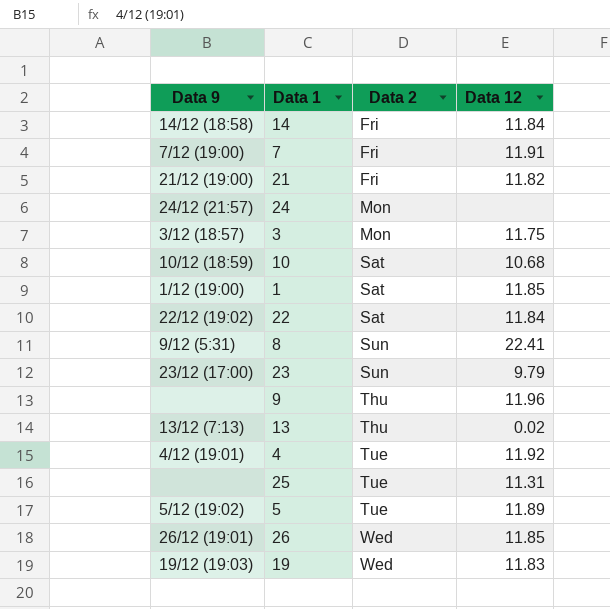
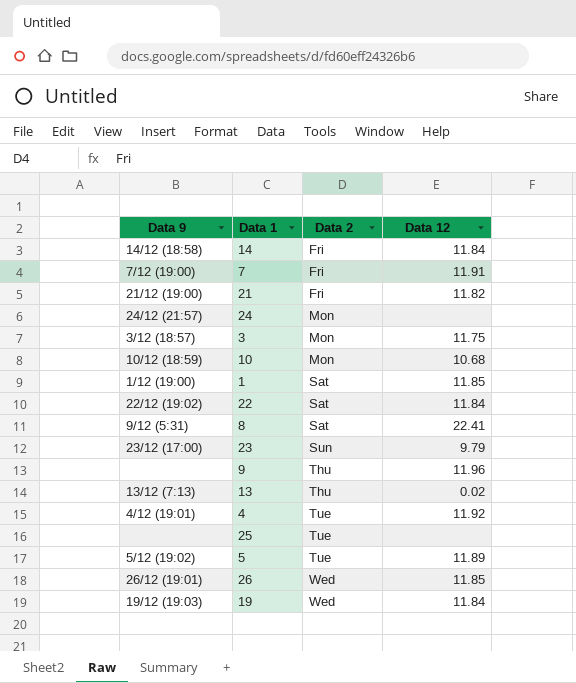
10 | Data 2: Sat -> Mon
8 | Data 2: Sun -> Sat
25 | Data 12: 11.31 -> none
19 | Data 12: 11.83 -> 11.84

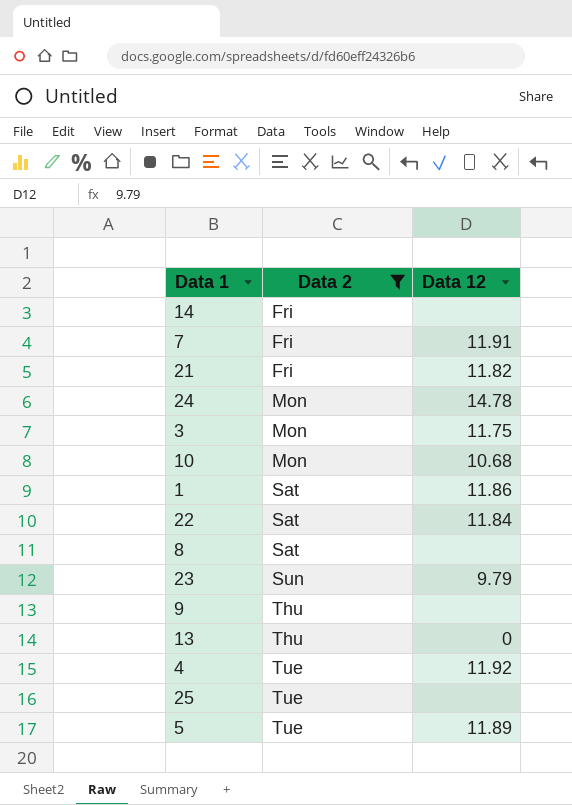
filter: none -> Data 2 != Wed
column Data 9 | position: 1 -> none
14 | Data 12: 11.84 -> none
24 | Data 12: none -> 14.78
1 | Data 12: 11.85 -> 11.86
8 | Data 12: 22.41 -> none
9 | Data 12: 11.96 -> none
13 | Data 12: 0.02 -> 0

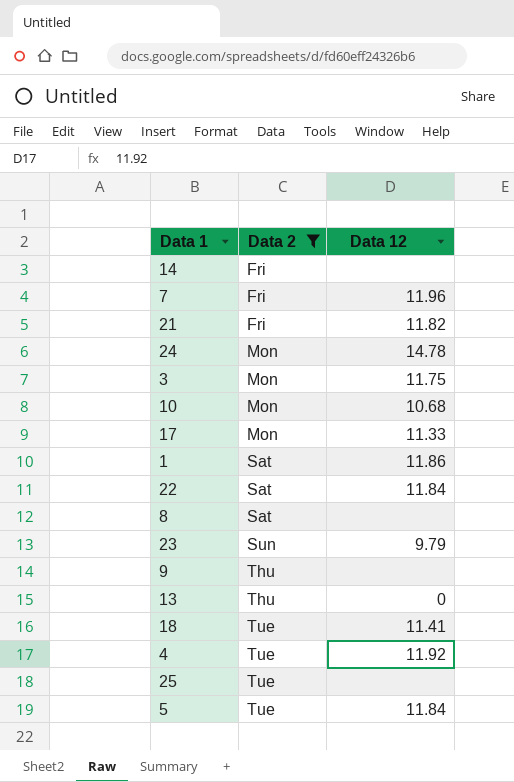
7 | Data 12: 11.91 -> 11.96
row 17: none -> Mon | 11.33
row 18: none -> Tue | 11.41
5 | Data 12: 11.89 -> 11.84

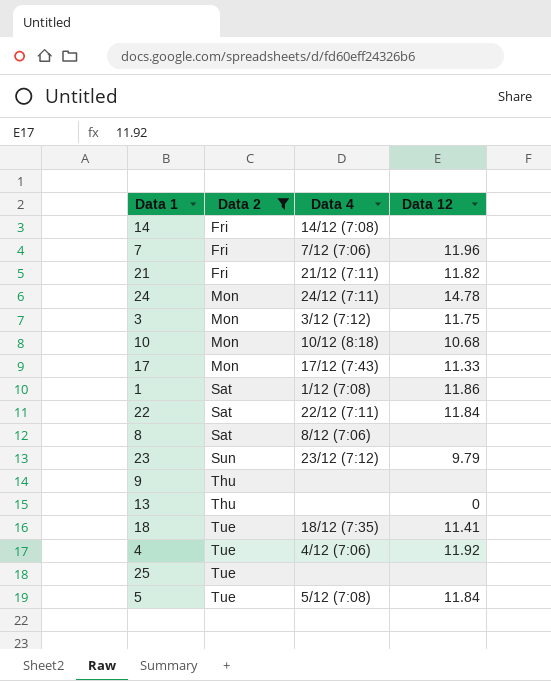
column Data 4 | position: none -> 3

